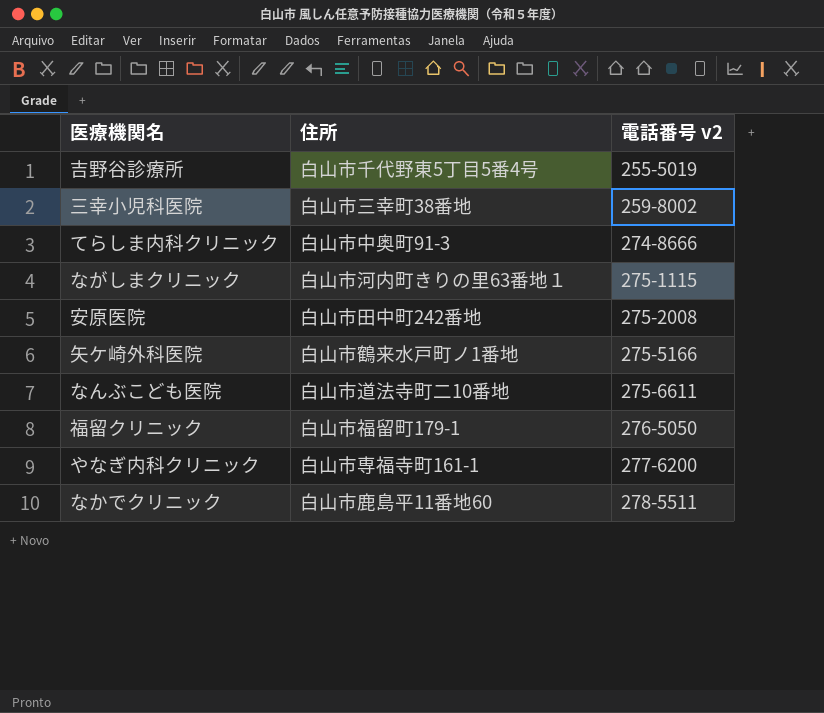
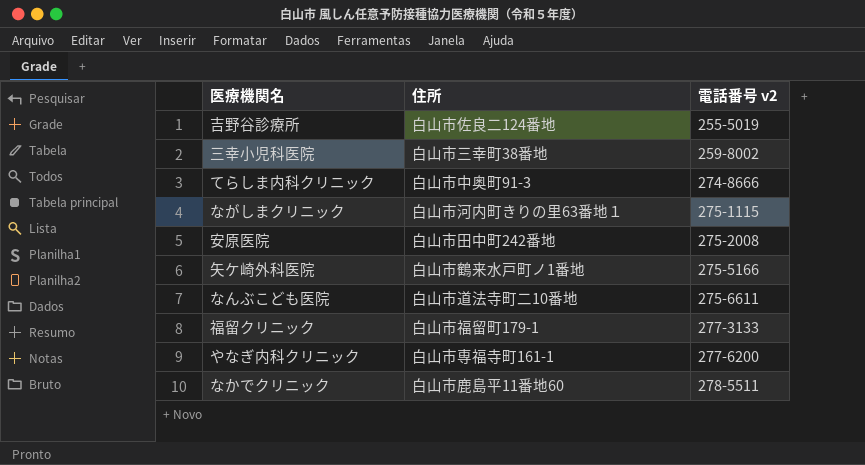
吉野谷診療所 | 住所: 白山市千代野東5丁目5番4号 -> 白山市佐良二124番地
福留クリニック | 電話番号 v2: 276-5050 -> 277-3133

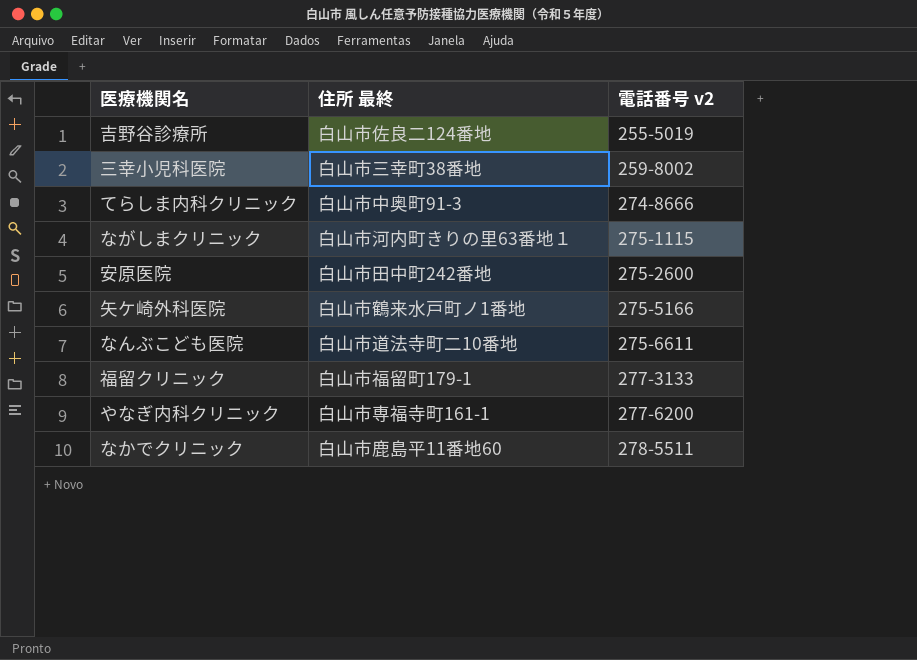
column name: 住所 -> 住所 最終
安原医院 | 電話番号 v2: 275-2008 -> 275-2600

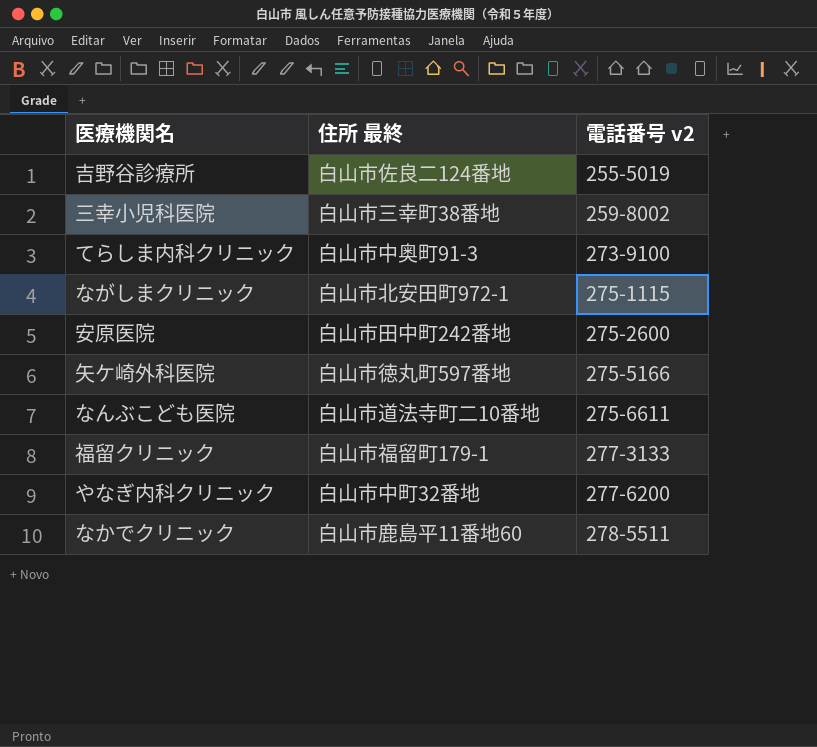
てらしま内科クリニック | 電話番号 v2: 274-8666 -> 273-9100
ながしまクリニック | 住所 最終: 白山市河内町きりの里63番地１ -> 白山市北安田町972-1
矢ケ崎外科医院 | 住所 最終: 白山市鶴来水戸町ノ1番地 -> 白山市徳丸町597番地
やなぎ内科クリニック | 住所 最終: 白山市専福寺町161-1 -> 白山市中町32番地

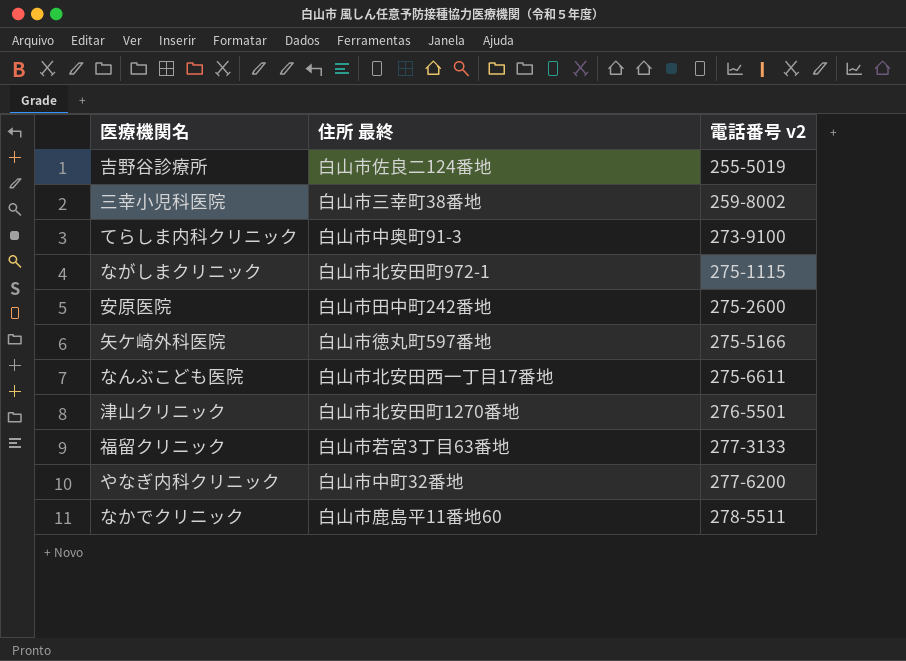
なんぶこども医院 | 住所 最終: 白山市道法寺町二10番地 -> 白山市北安田西一丁目17番地
row 津山クリニック: none -> 白山市北安田町1270番地 | 276-5501
福留クリニック | 住所 最終: 白山市福留町179-1 -> 白山市若宮3丁目63番地

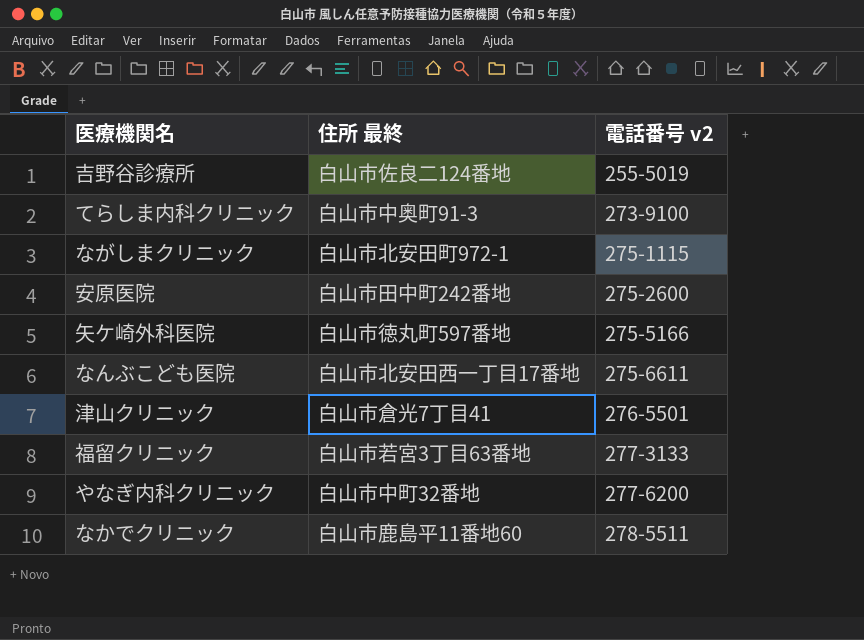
row 三幸小児科医院: 白山市三幸町38番地 | 259-8002 -> none
津山クリニック | 住所 最終: 白山市北安田町1270番地 -> 白山市倉光7丁目41

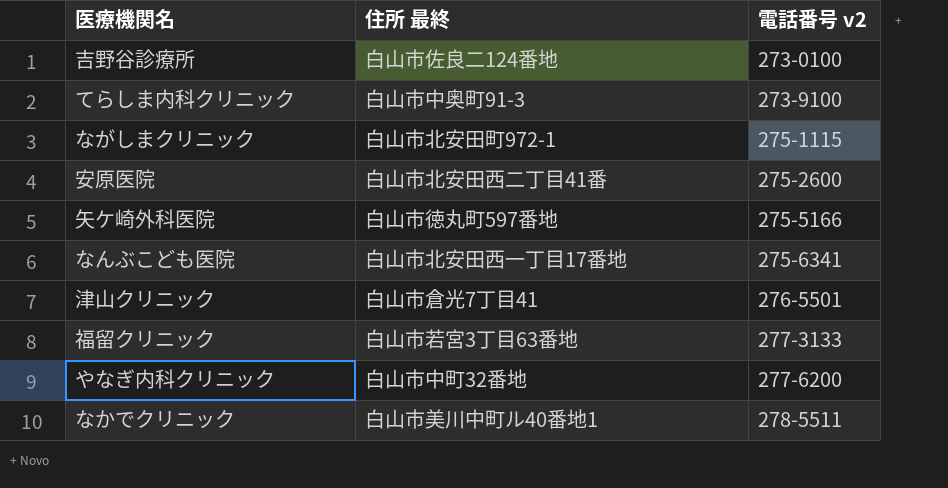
吉野谷診療所 | 電話番号 v2: 255-5019 -> 273-0100
安原医院 | 住所 最終: 白山市田中町242番地 -> 白山市北安田西二丁目41番
なんぶこども医院 | 電話番号 v2: 275-6611 -> 275-6341
なかでクリニック | 住所 最終: 白山市鹿島平11番地60 -> 白山市美川中町ル40番地1

